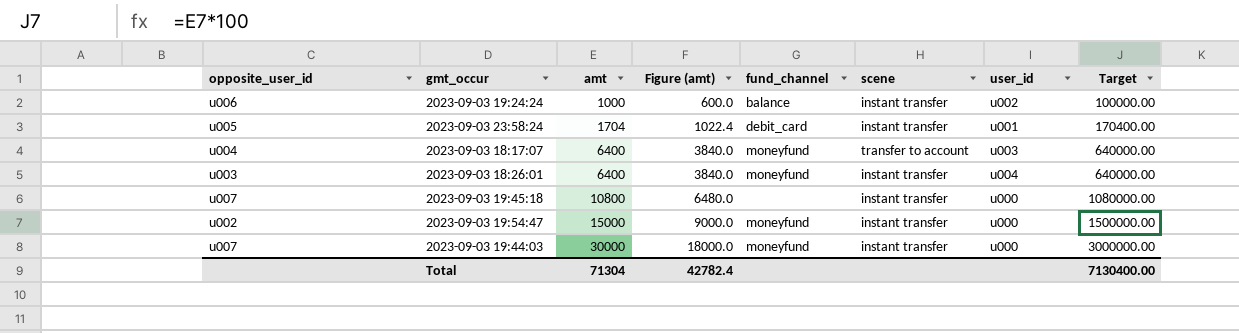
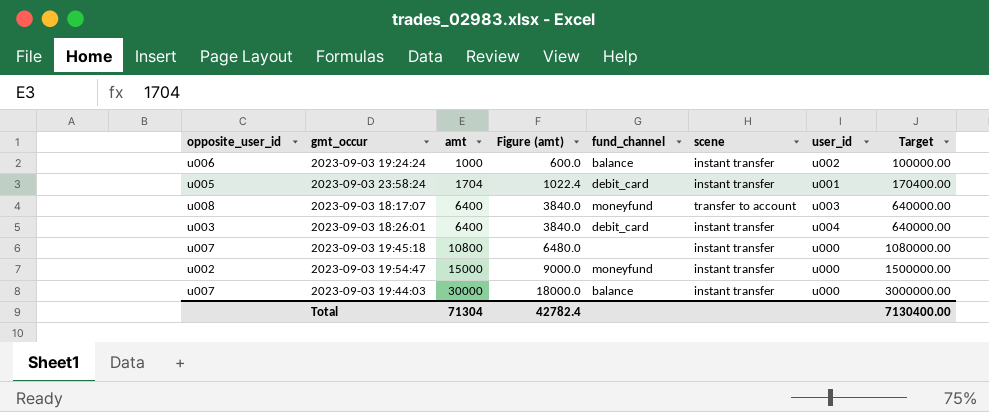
2023-09-03 18:17:07 | opposite_user_id: u004 -> u008
2023-09-03 18:26:01 | fund_channel: moneyfund -> debit_card
2023-09-03 19:44:03 | fund_channel: moneyfund -> balance

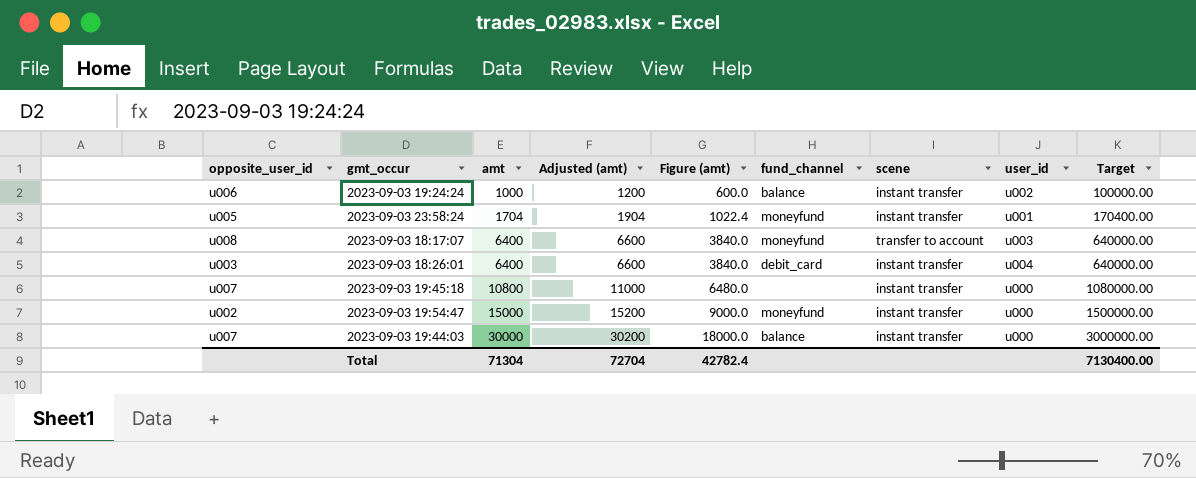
column Adjusted (amt) | formula: none -> [amt] + 200
2023-09-03 23:58:24 | fund_channel: debit_card -> moneyfund

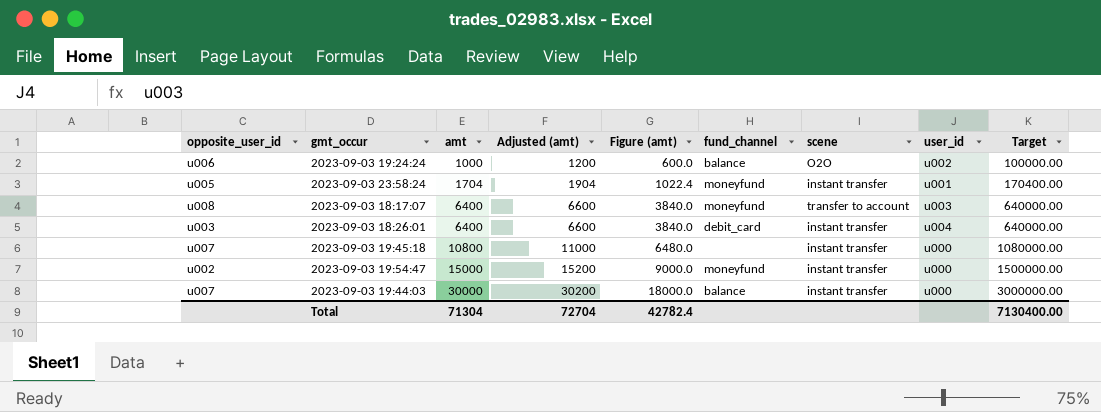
2023-09-03 19:24:24 | scene: instant transfer -> O2O

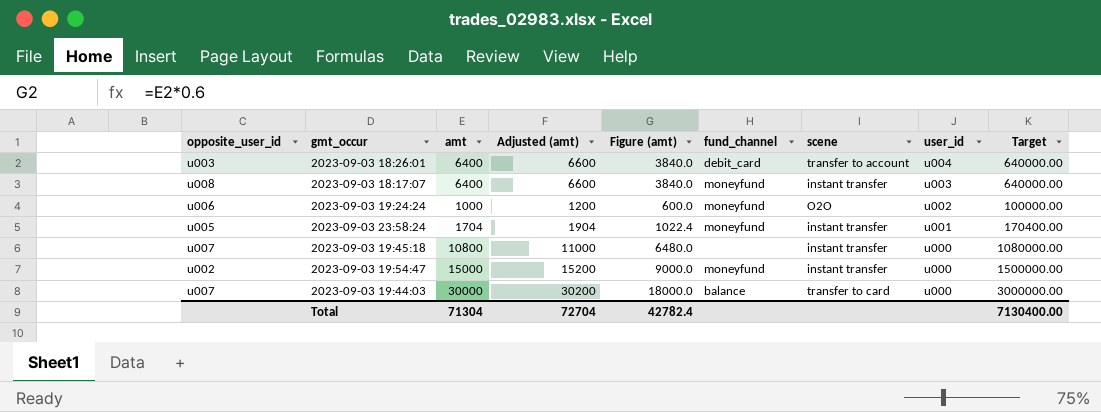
row order: amt ascending -> user_id descending
2023-09-03 18:26:01 | scene: instant transfer -> transfer to account
2023-09-03 18:17:07 | scene: transfer to account -> instant transfer
2023-09-03 19:24:24 | fund_channel: balance -> moneyfund
2023-09-03 19:44:03 | scene: instant transfer -> transfer to card

